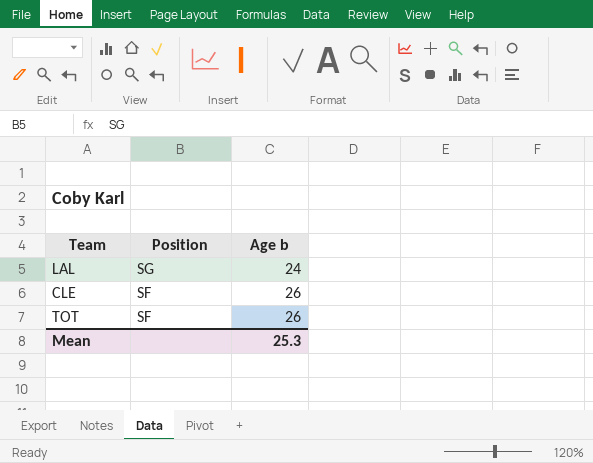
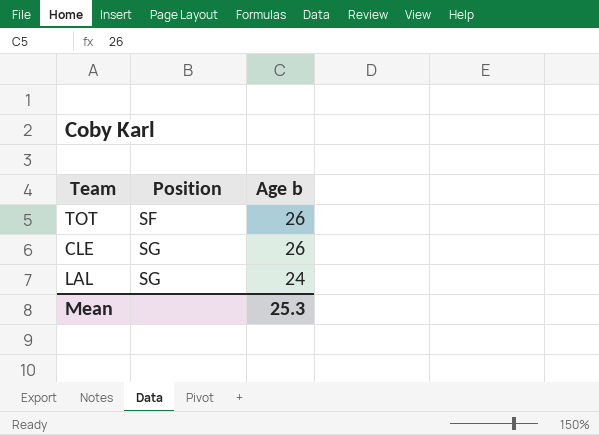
row order: Position descending -> Position ascending
CLE | Position: SF -> SG

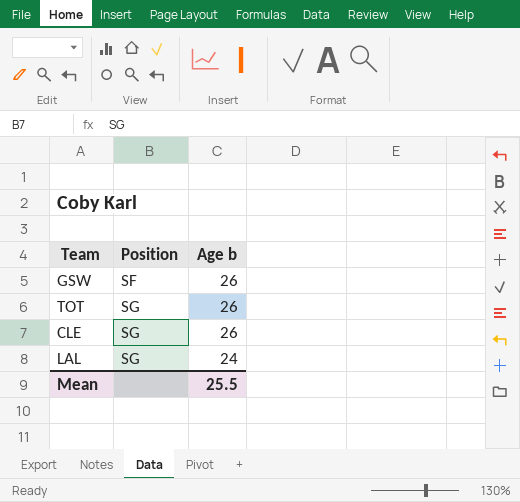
row GSW: none -> SF | 26
TOT | Position: SF -> SG
Mean | Age b: 25.3 -> 25.5

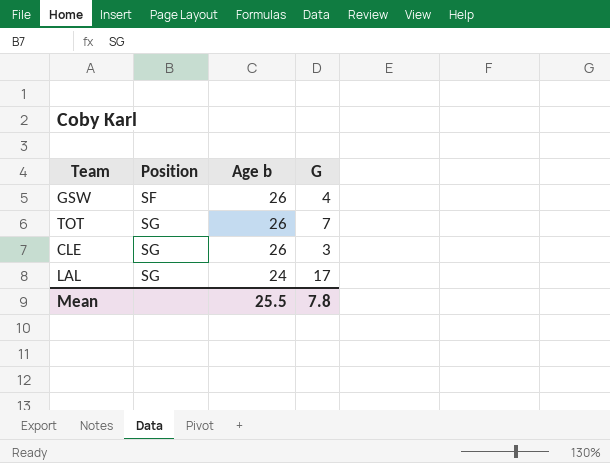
column G | position: none -> 4

